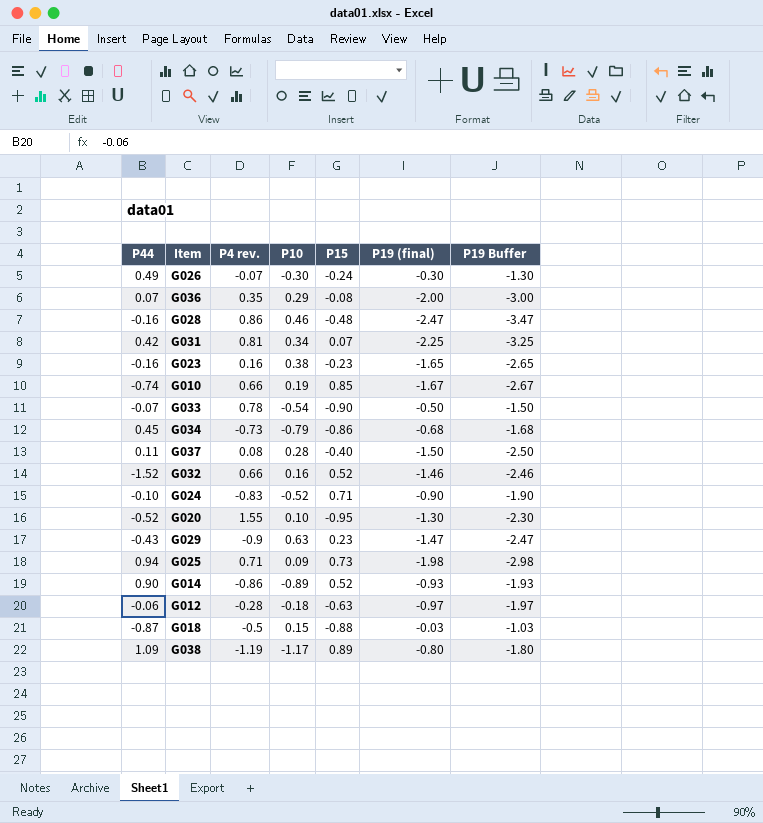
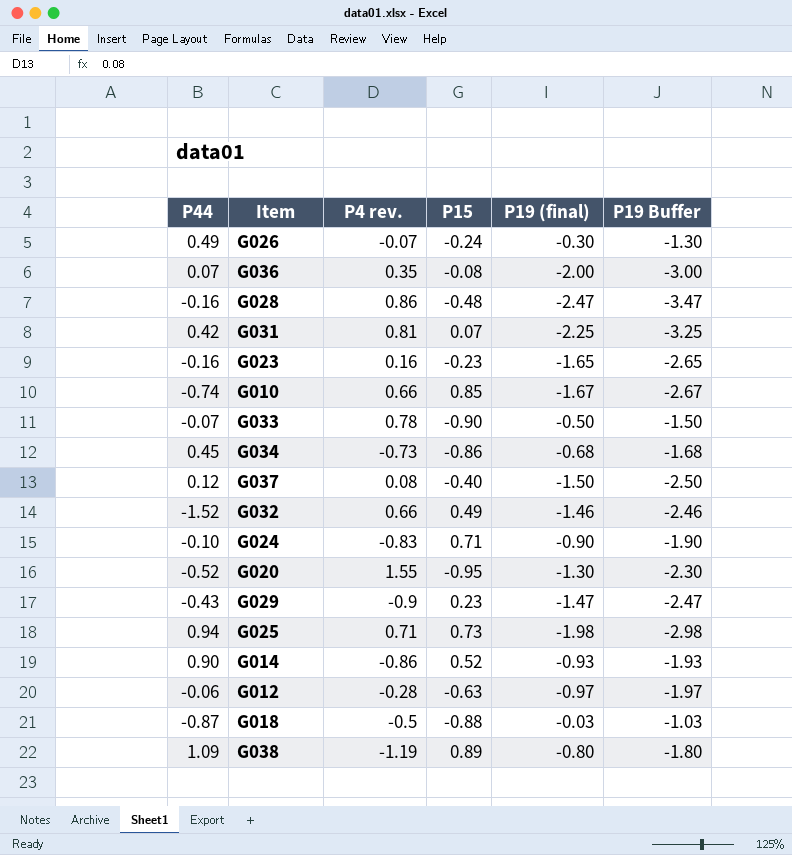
column P10 | position: 4 -> none
G037 | P44: 0.11 -> 0.12
G032 | P15: 0.52 -> 0.49

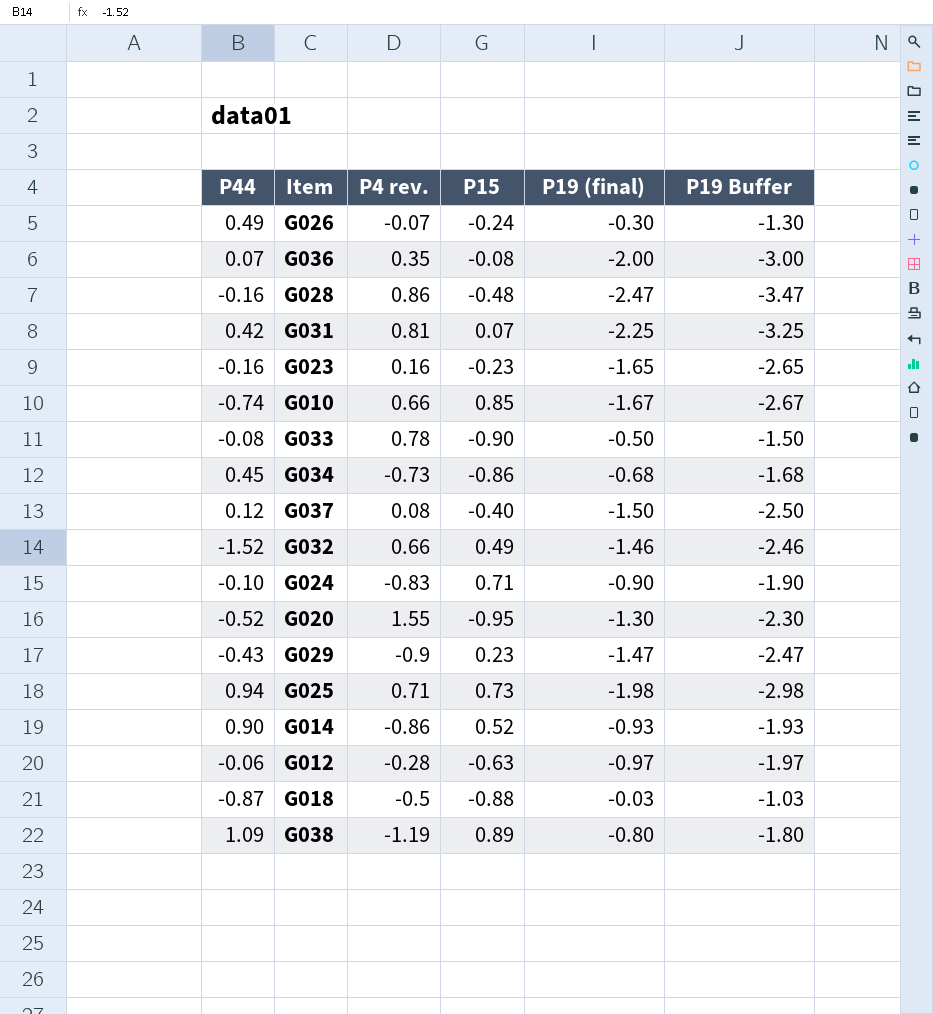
G033 | P44: -0.07 -> -0.08

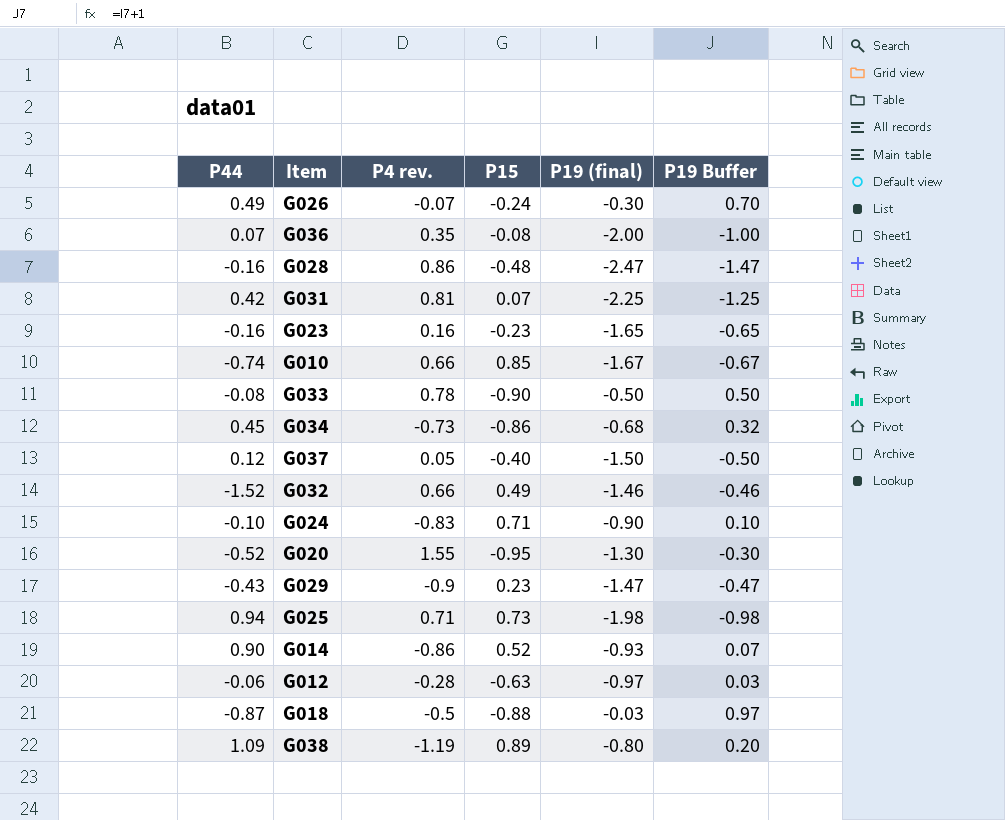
column P19 Buffer | formula: [P19 (final)] - 1 -> [P19 (final)] + 1
G037 | P4 rev.: 0.08 -> 0.05

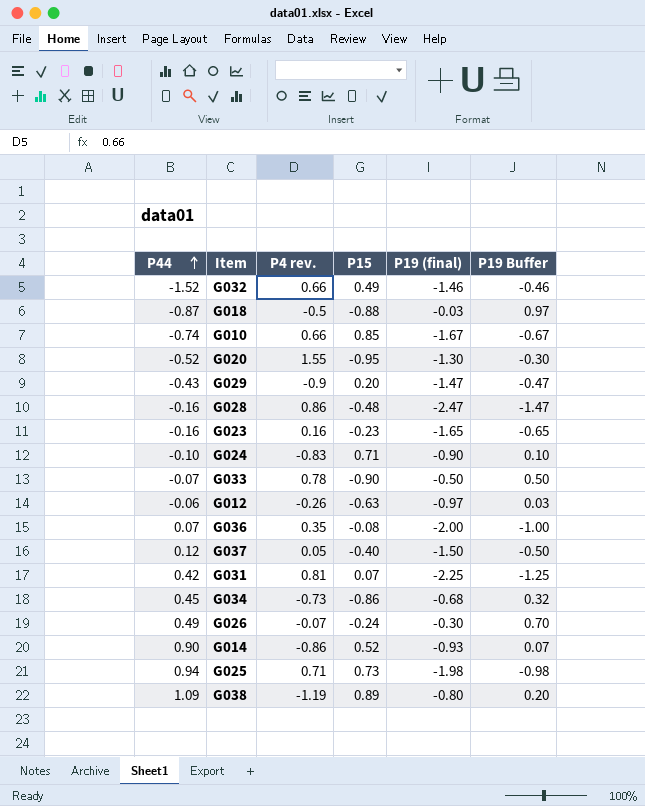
row order: none -> P44 ascending
G029 | P15: 0.23 -> 0.20
G033 | P44: -0.08 -> -0.07
G012 | P4 rev.: -0.28 -> -0.26

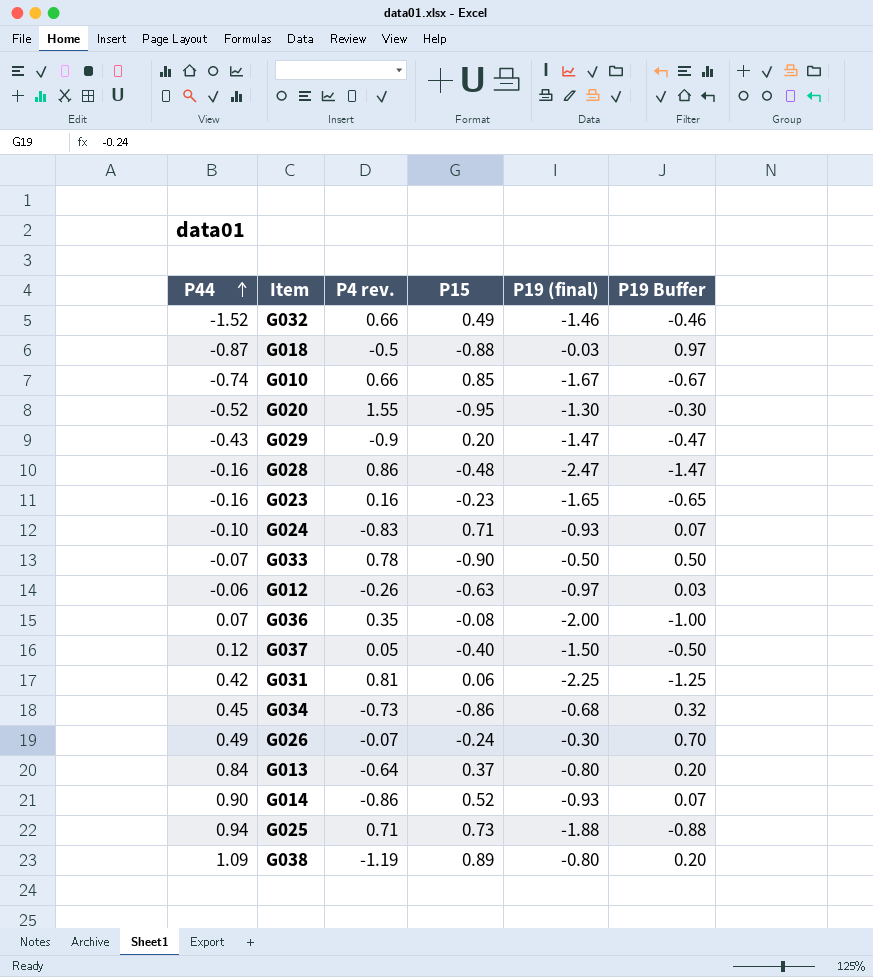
G024 | P19 (final): -0.90 -> -0.93
G024 | P19 Buffer: 0.10 -> 0.07
G031 | P15: 0.07 -> 0.06
row G013: none -> 0.84 | -0.64 | 0.37 | -0.80 | 0.20
G025 | P19 (final): -1.98 -> -1.88
G025 | P19 Buffer: -0.98 -> -0.88

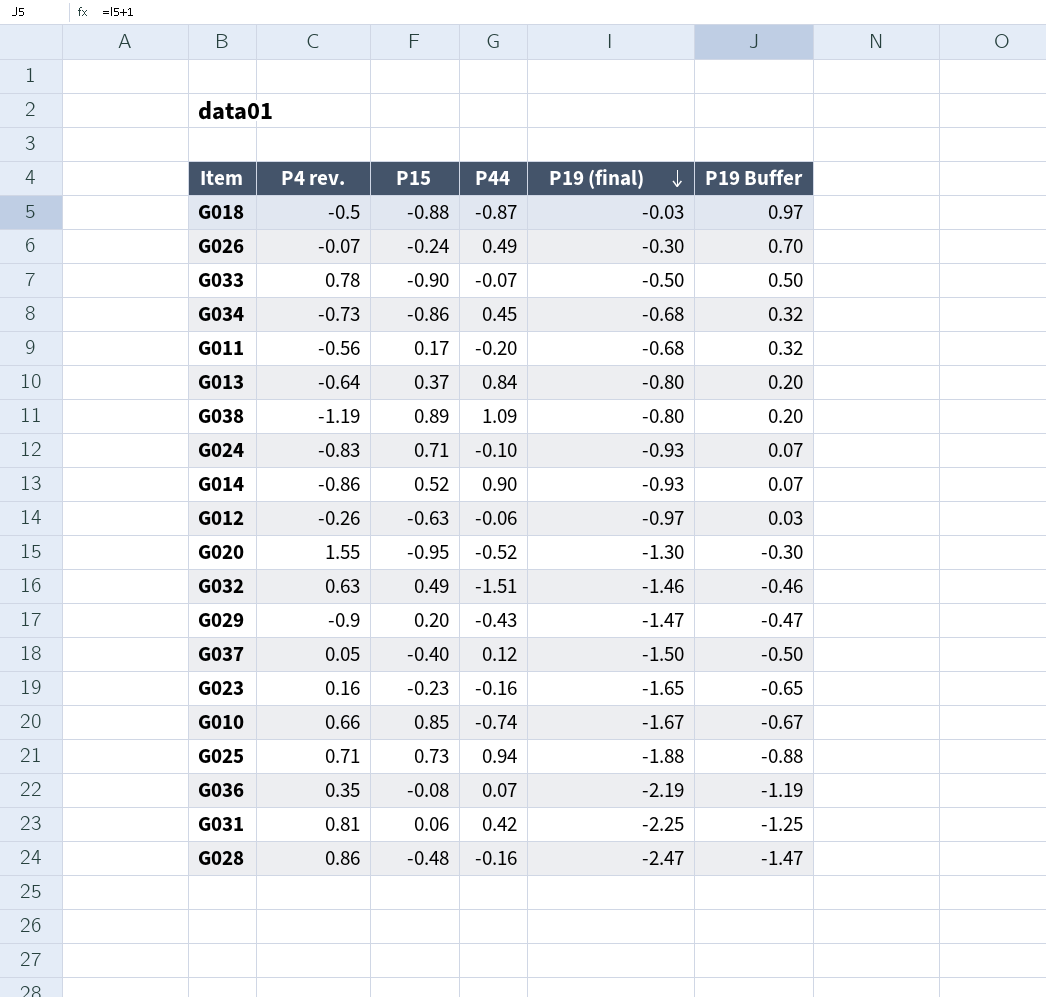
row order: P44 ascending -> P19 (final) descending
column P44 | position: 1 -> 4
row G011: none -> -0.56 | 0.17 | -0.20 | -0.68 | 0.32
G032 | P4 rev.: 0.66 -> 0.63
G032 | P44: -1.52 -> -1.51
G036 | P19 (final): -2.00 -> -2.19
G036 | P19 Buffer: -1.00 -> -1.19

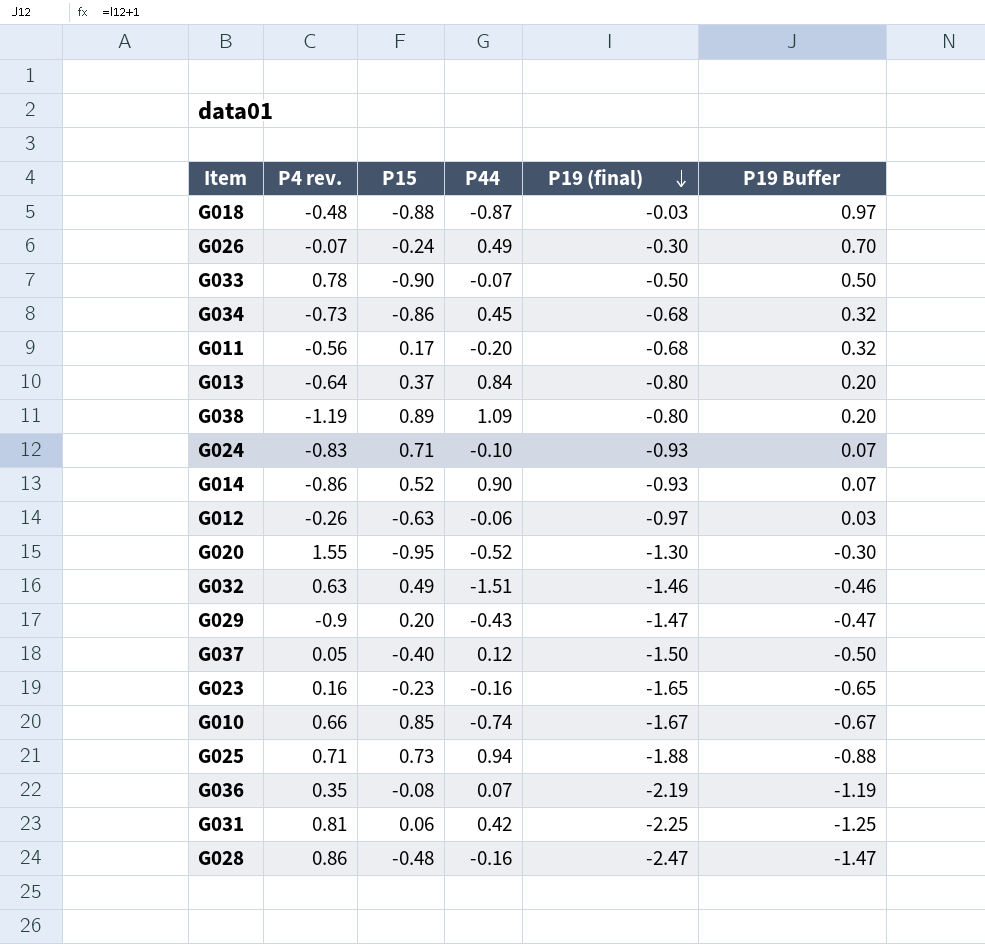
G018 | P4 rev.: -0.5 -> -0.48

